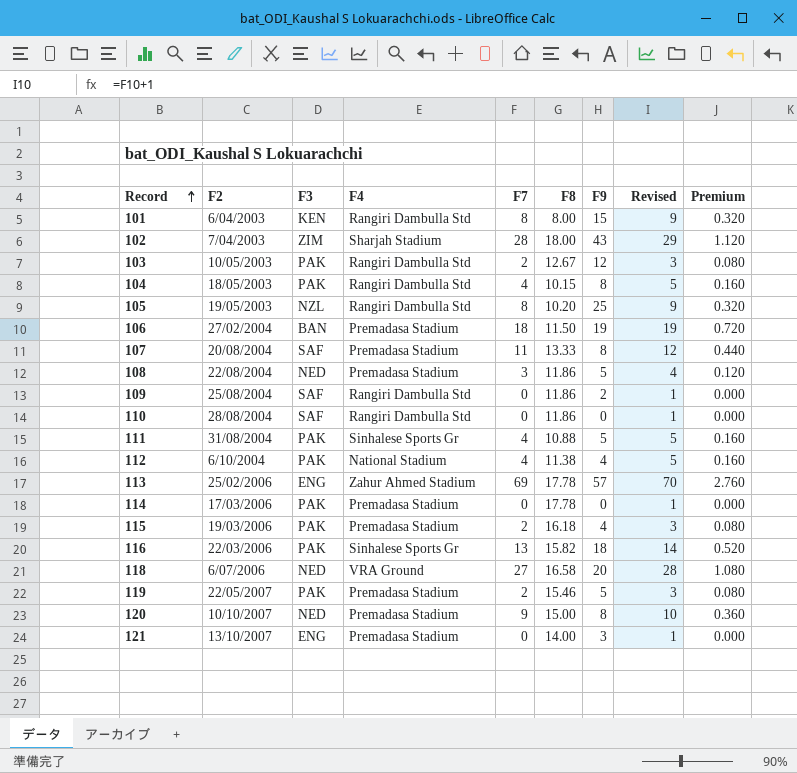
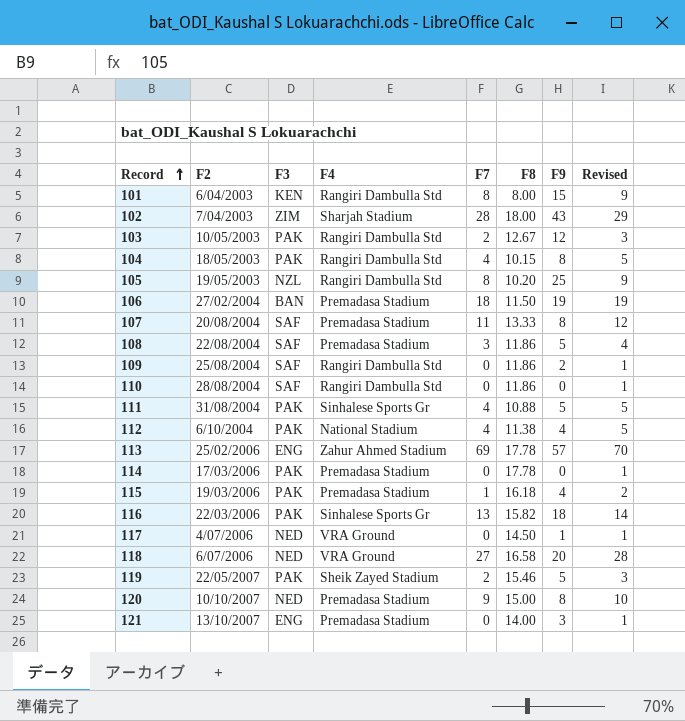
column Premium | formula: [F7] * 0.04 -> none
108 | F3: NED -> SAF
115 | F7: 2 -> 1
115 | Revised: 3 -> 2
row 117: none -> 4/07/2006 | NED | VRA Ground | 0 | 14.50 | 1 | 1
119 | F4: Premadasa Stadium -> Sheik Zayed Stadium

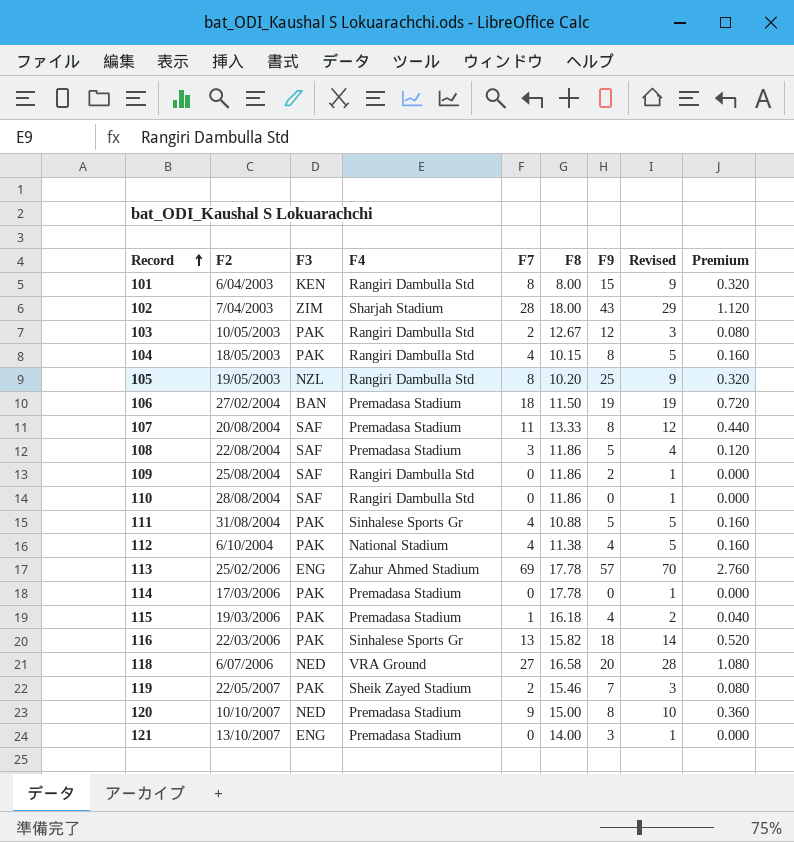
column Premium | formula: none -> [F7] * 0.04
row 117: 4/07/2006 | NED | VRA Ground | 0 | 14.50 | 1 | 1 -> none
119 | F9: 5 -> 7

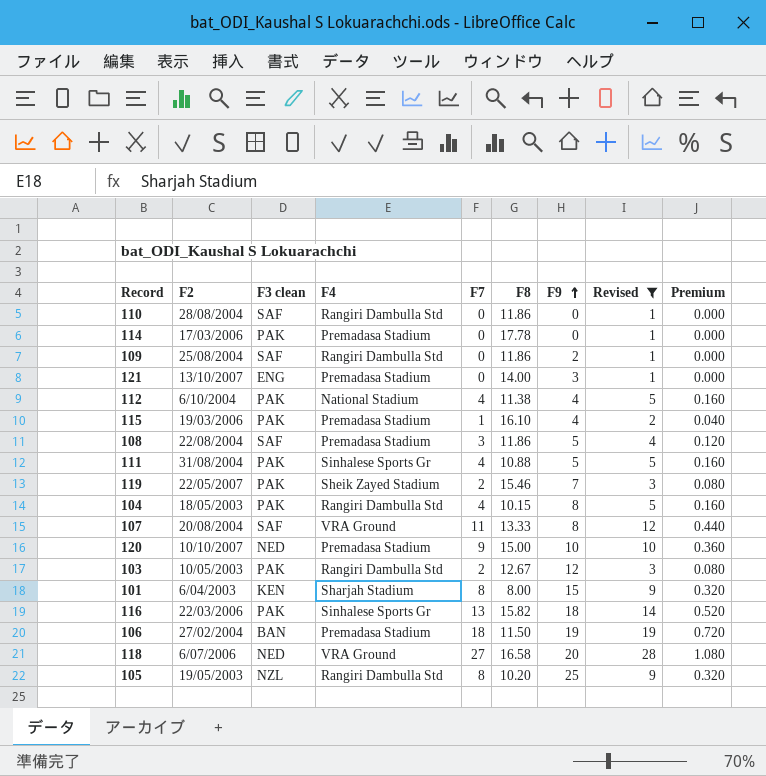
filter: none -> Revised <= 28
row order: Record ascending -> F9 ascending
column name: F3 -> F3 clean
115 | F8: 16.18 -> 16.10
107 | F4: Premadasa Stadium -> VRA Ground
120 | F9: 8 -> 10
101 | F4: Rangiri Dambulla Std -> Sharjah Stadium

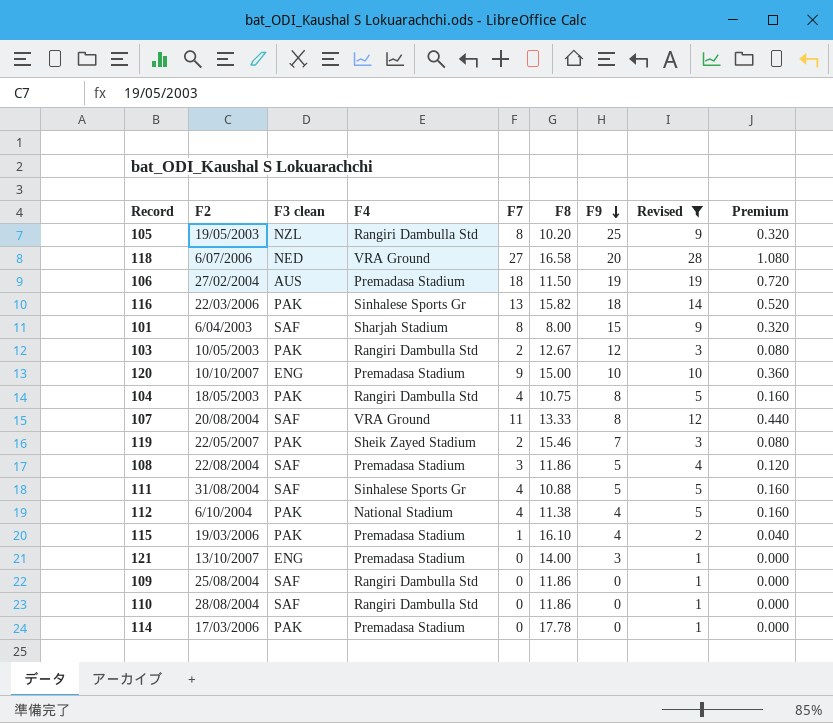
row order: F9 ascending -> F9 descending
106 | F3 clean: BAN -> AUS
101 | F3 clean: KEN -> SAF
120 | F3 clean: NED -> ENG
104 | F8: 10.15 -> 10.75
111 | F3 clean: PAK -> SAF
109 | F9: 2 -> 0

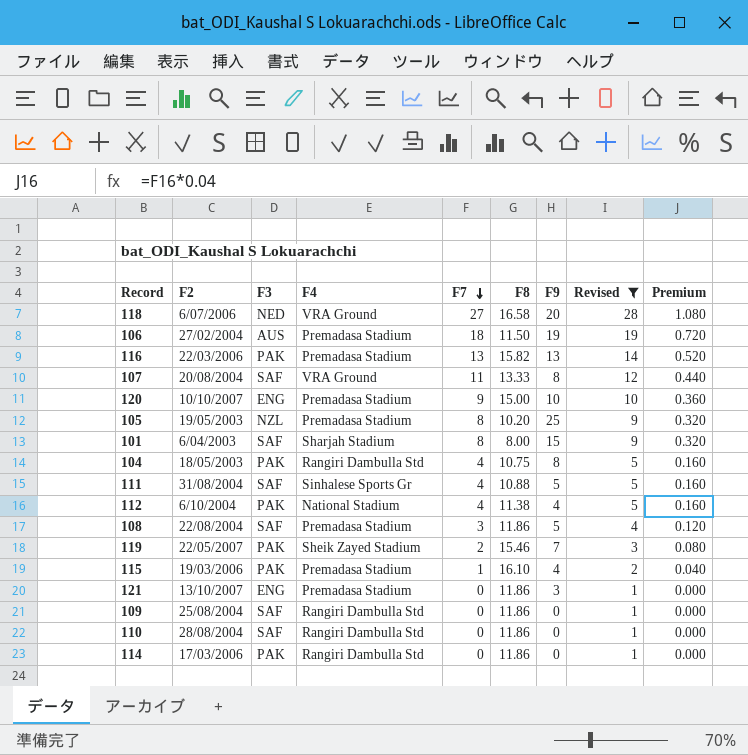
row order: F9 descending -> F7 descending
column name: F3 clean -> F3
row 103: 10/05/2003 | PAK | Rangiri Dambulla Std | 2 | 12.67 | 12 | 3 | 0.080 -> none
116 | F4: Sinhalese Sports Gr -> Premadasa Stadium
116 | F9: 18 -> 13
105 | F4: Rangiri Dambulla Std -> Premadasa Stadium
121 | F8: 14.00 -> 11.86
114 | F4: Premadasa Stadium -> Rangiri Dambulla Std
114 | F8: 17.78 -> 11.86

